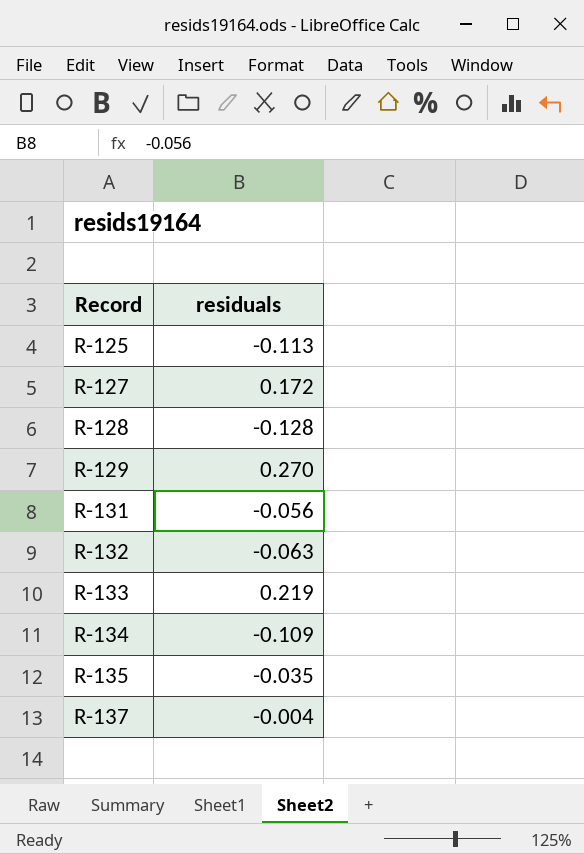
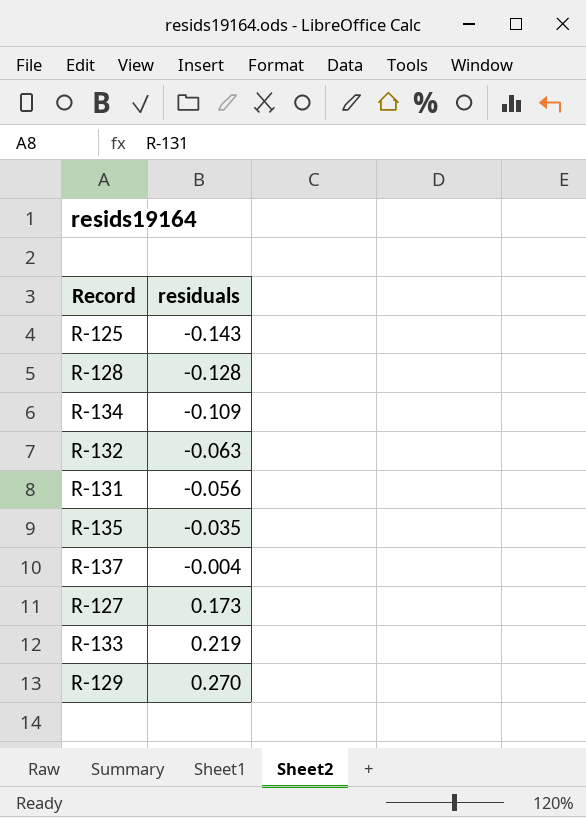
row order: Record ascending -> residuals ascending
R-125 | residuals: -0.113 -> -0.143
R-127 | residuals: 0.172 -> 0.173

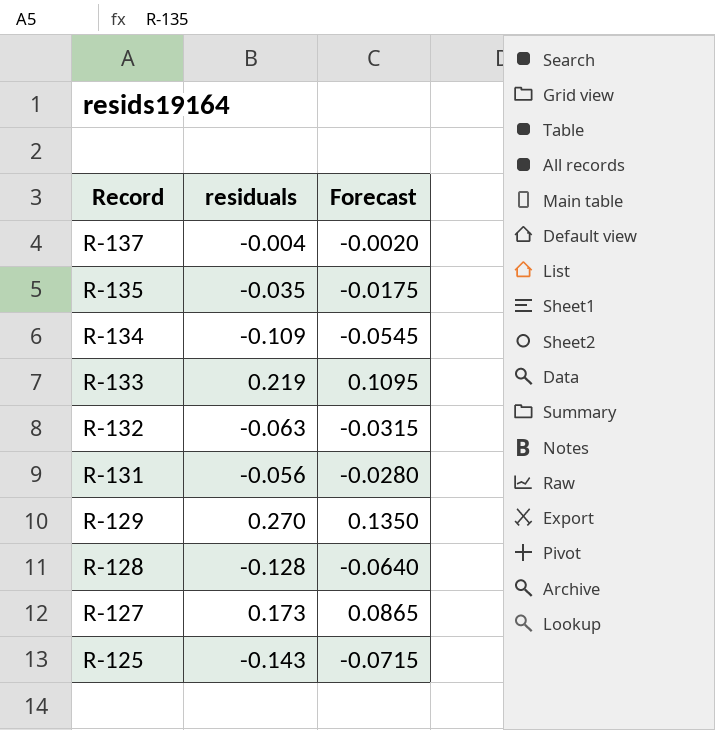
row order: residuals ascending -> Record descending
column Forecast | formula: none -> [residuals] * 0.5

